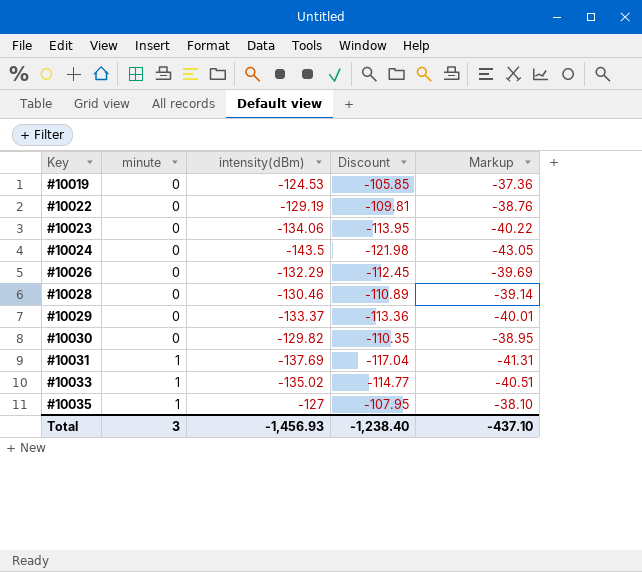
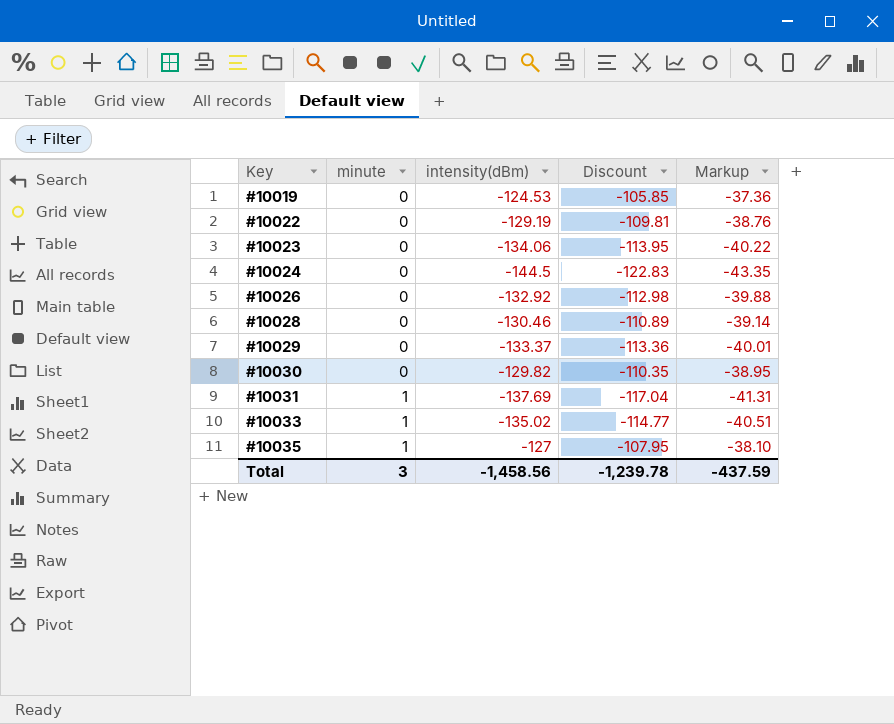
#10024 | intensity(dBm): -143.5 -> -144.5
#10024 | Discount: -121.98 -> -122.83
#10024 | Markup: -43.05 -> -43.35
#10026 | intensity(dBm): -132.29 -> -132.92
#10026 | Discount: -112.45 -> -112.98
#10026 | Markup: -39.69 -> -39.88
Total | intensity(dBm): -1,456.93 -> -1,458.56
Total | Discount: -1,238.40 -> -1,239.78
Total | Markup: -437.10 -> -437.59

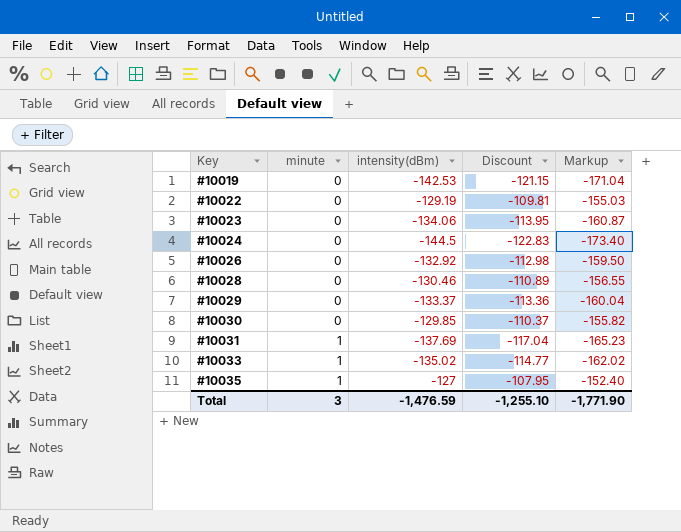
column Markup | formula: [intensity(dBm)] * 0.3 -> [intensity(dBm)] * 1.2
#10019 | intensity(dBm): -124.53 -> -142.53
#10019 | Discount: -105.85 -> -121.15
#10030 | intensity(dBm): -129.82 -> -129.85
#10030 | Discount: -110.35 -> -110.37
Total | intensity(dBm): -1,458.56 -> -1,476.59
Total | Discount: -1,239.78 -> -1,255.10
Total | Markup: -437.59 -> -1,771.90

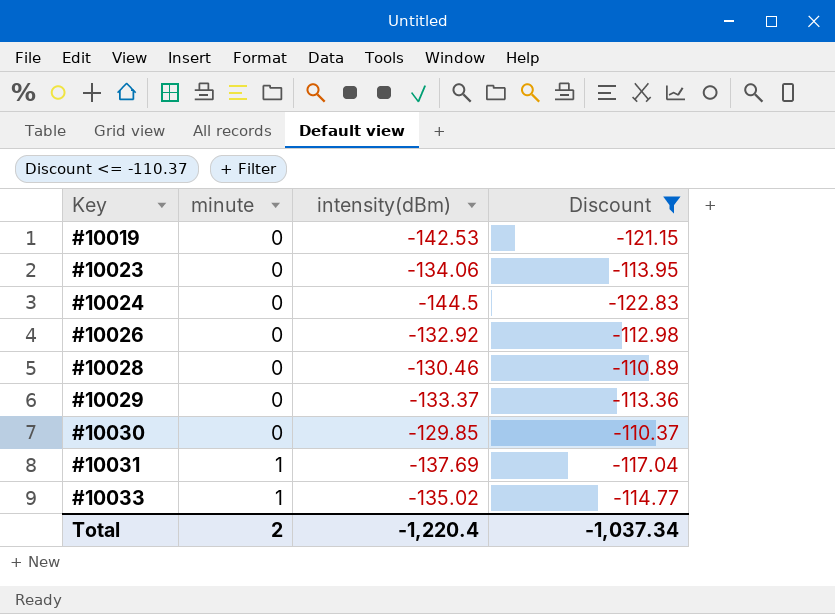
filter: none -> Discount <= -110.37
column Markup | formula: [intensity(dBm)] * 1.2 -> none
Total | minute: 3 -> 2
Total | intensity(dBm): -1,476.59 -> -1,220.4
Total | Discount: -1,255.10 -> -1,037.34

